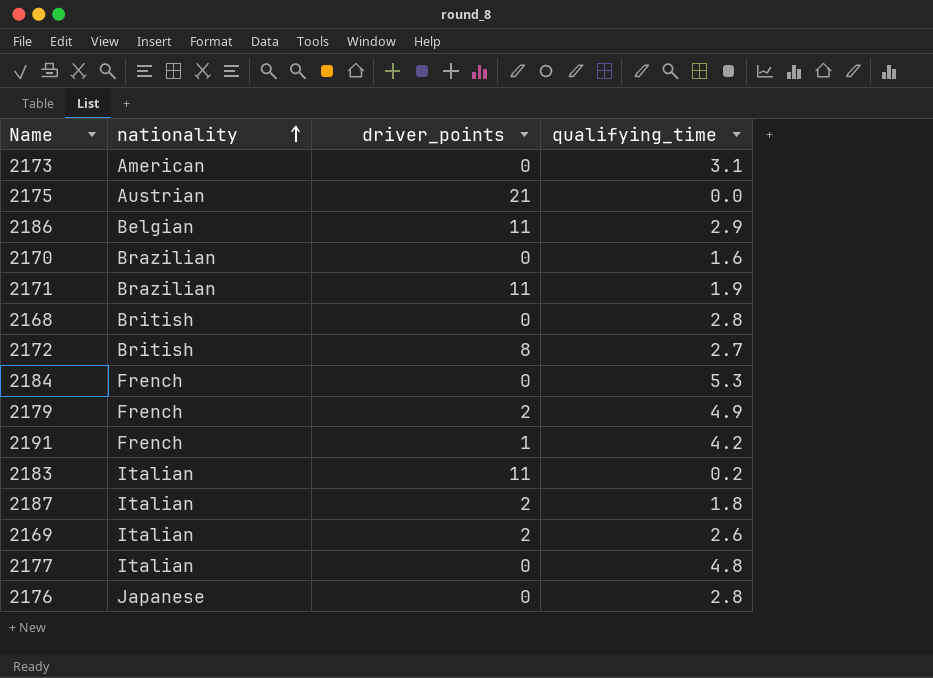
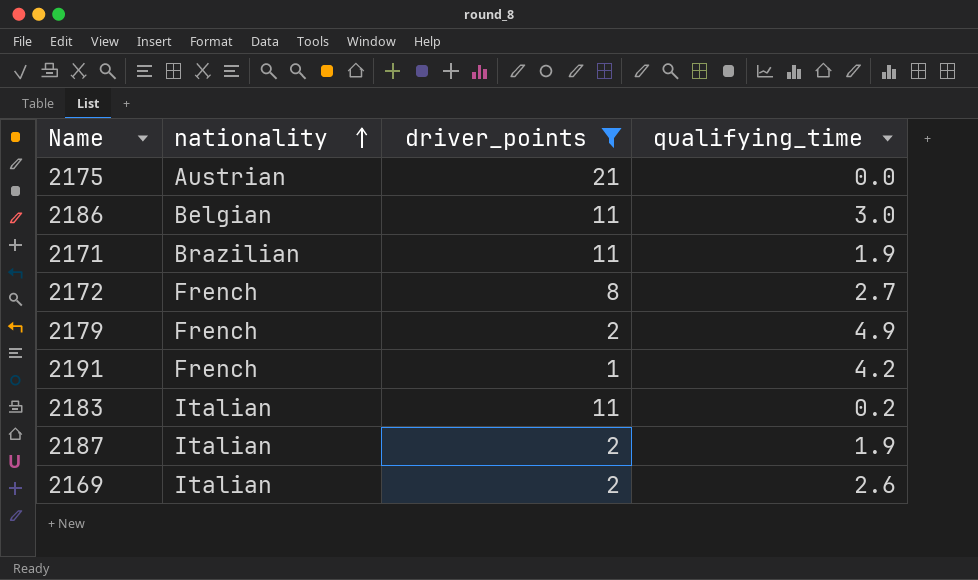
filter: none -> driver_points != 0
2186 | qualifying_time: 2.9 -> 3.0
2172 | nationality: British -> French
2187 | qualifying_time: 1.8 -> 1.9

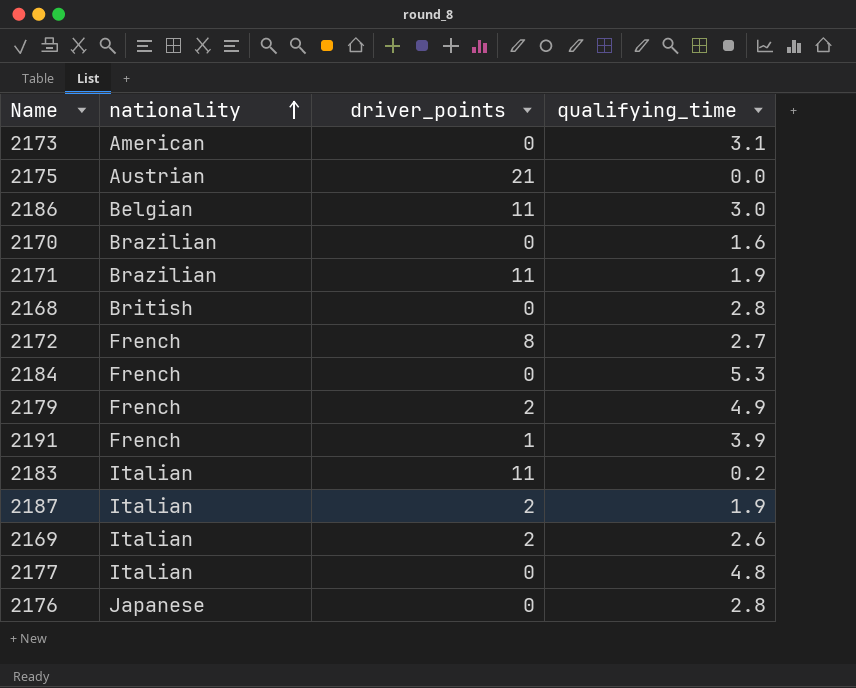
filter: driver_points != 0 -> none
2191 | qualifying_time: 4.2 -> 3.9

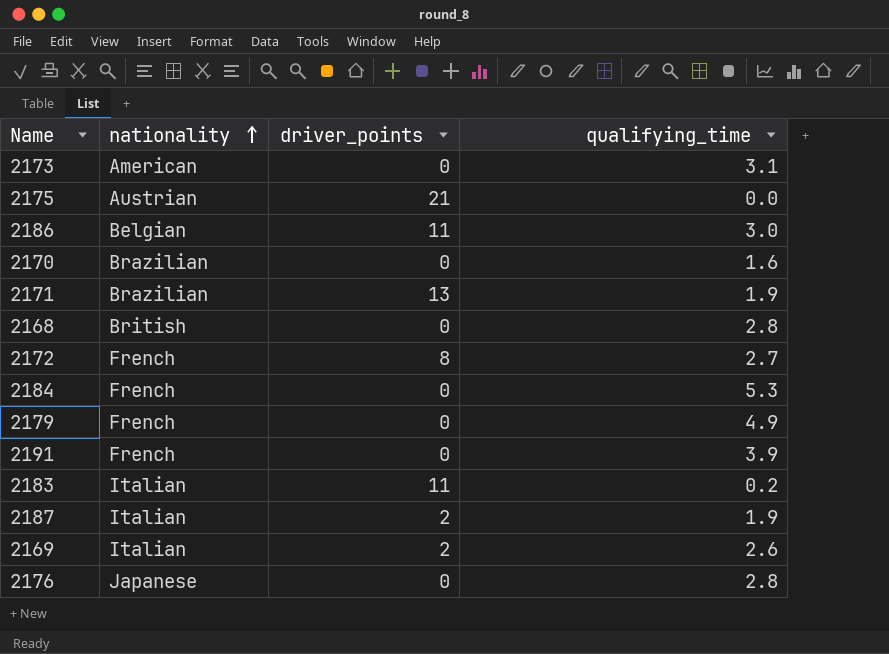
row 2177: Italian | 0 | 4.8 -> none
2171 | driver_points: 11 -> 13
2179 | driver_points: 2 -> 0
2191 | driver_points: 1 -> 0

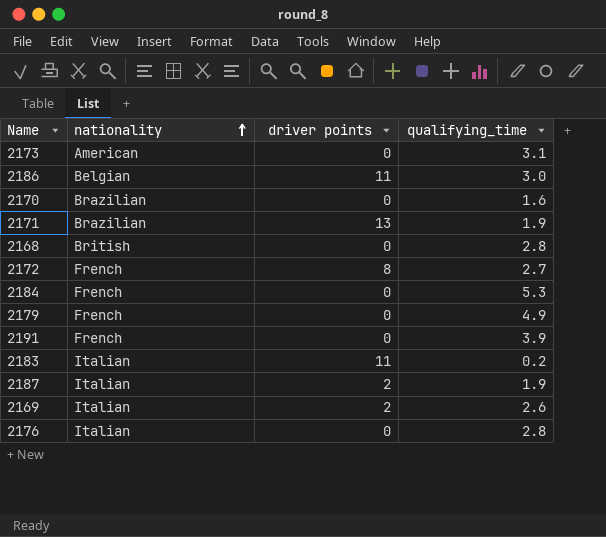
column name: driver_points -> driver points
row 2175: Austrian | 21 | 0.0 -> none
2176 | nationality: Japanese -> Italian

